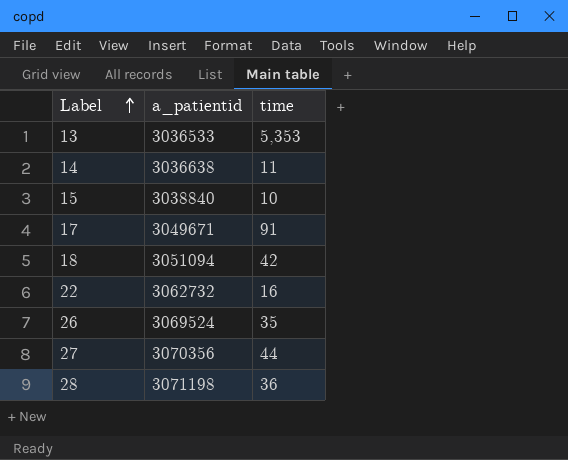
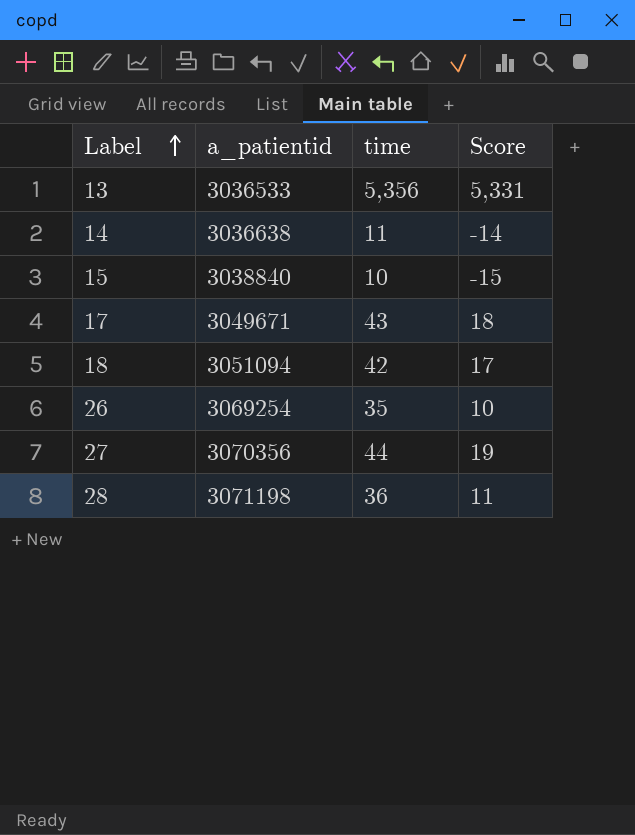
column Score | formula: none -> [time] - 25
row 22: 3062732 | 16 -> none
13 | time: 5,353 -> 5,356
17 | time: 91 -> 43
26 | a_patientid: 3069524 -> 3069254

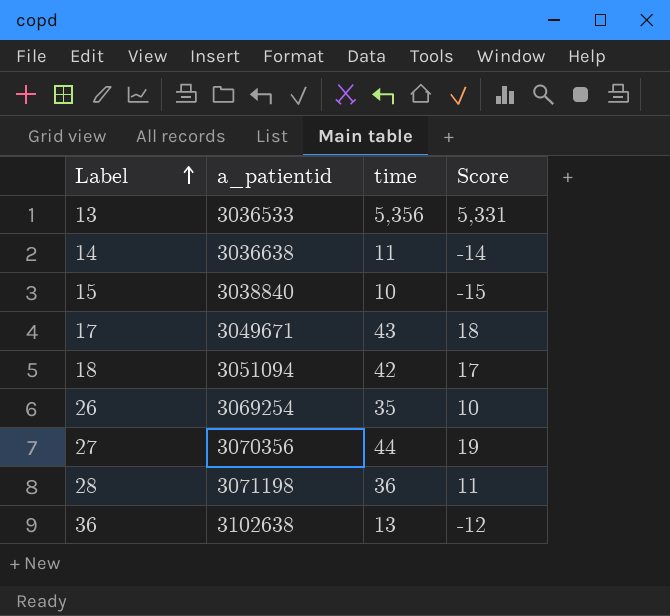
row 36: none -> 3102638 | 13 | -12

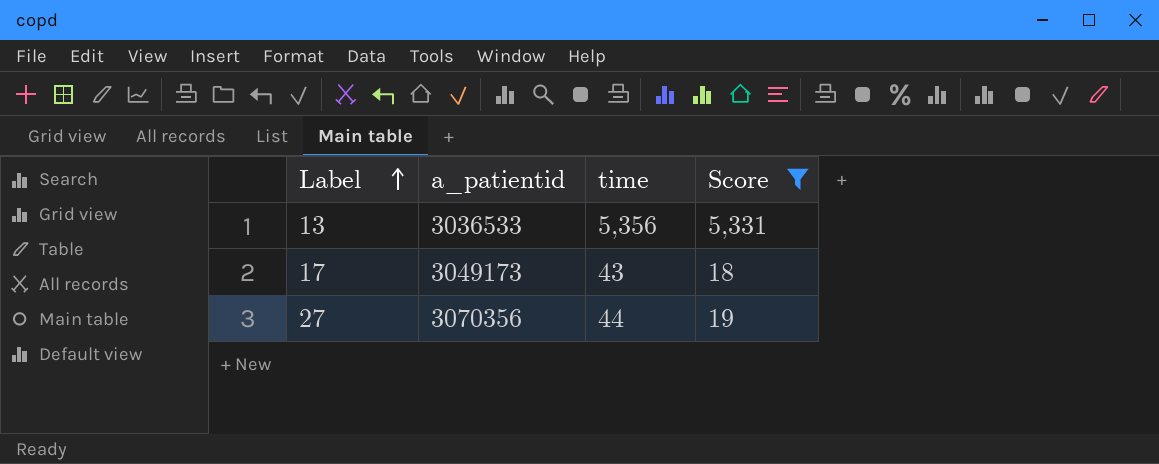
filter: none -> Score >= 18
17 | a_patientid: 3049671 -> 3049173

